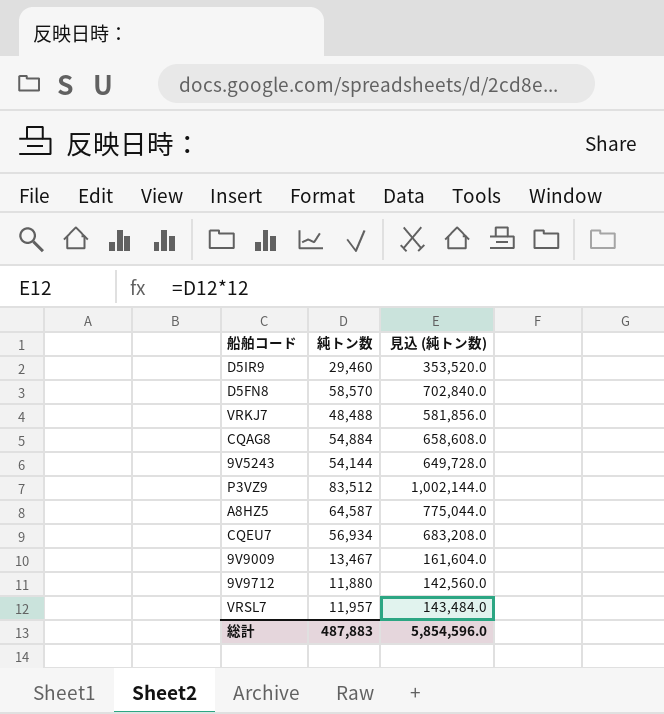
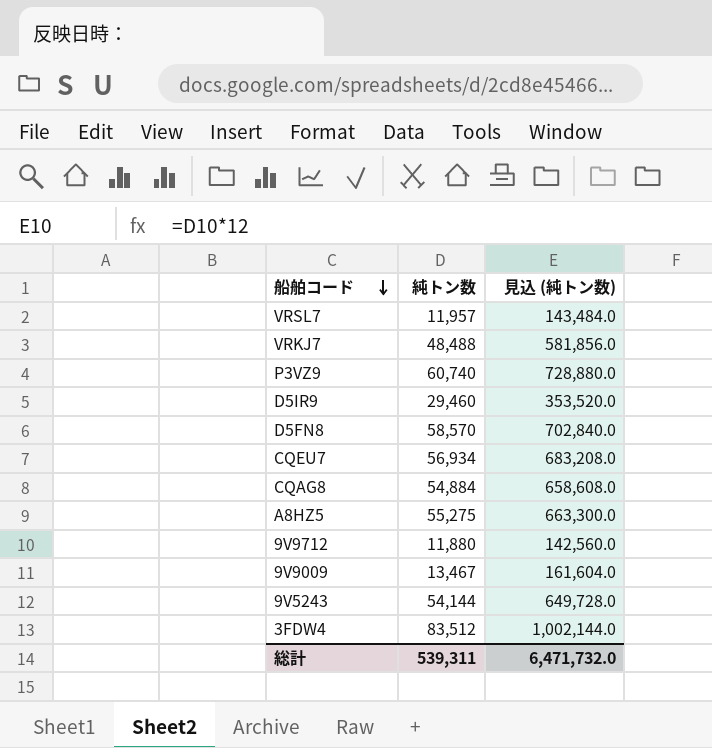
row order: none -> 船舶コード descending
P3VZ9 | 純トン数: 83,512 -> 60,740
P3VZ9 | 見込 (純トン数): 1,002,144.0 -> 728,880.0
A8HZ5 | 純トン数: 64,587 -> 55,275
A8HZ5 | 見込 (純トン数): 775,044.0 -> 663,300.0
row 3FDW4: none -> 83,512 | 1,002,144.0
総計 | 純トン数: 487,883 -> 539,311
総計 | 見込 (純トン数): 5,854,596.0 -> 6,471,732.0

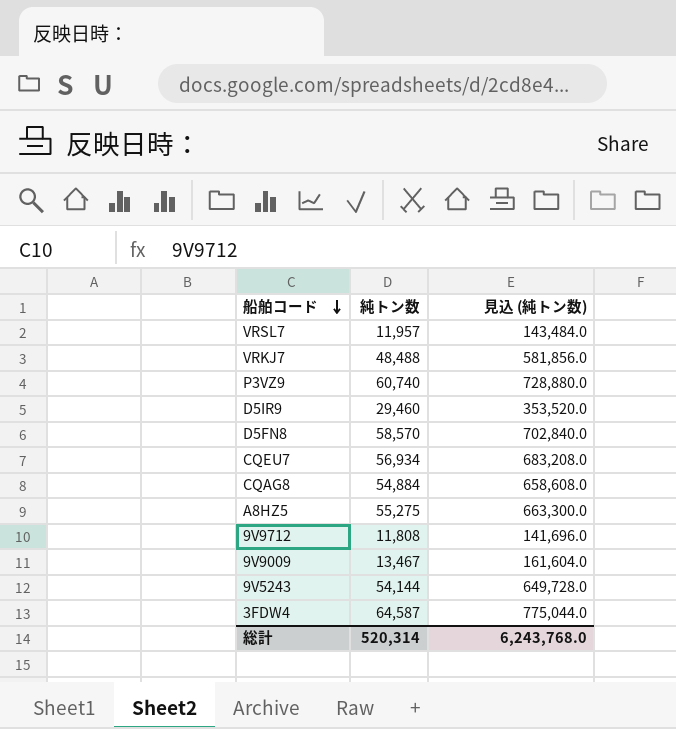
9V9712 | 純トン数: 11,880 -> 11,808
9V9712 | 見込 (純トン数): 142,560.0 -> 141,696.0
3FDW4 | 純トン数: 83,512 -> 64,587
3FDW4 | 見込 (純トン数): 1,002,144.0 -> 775,044.0
総計 | 純トン数: 539,311 -> 520,314
総計 | 見込 (純トン数): 6,471,732.0 -> 6,243,768.0

